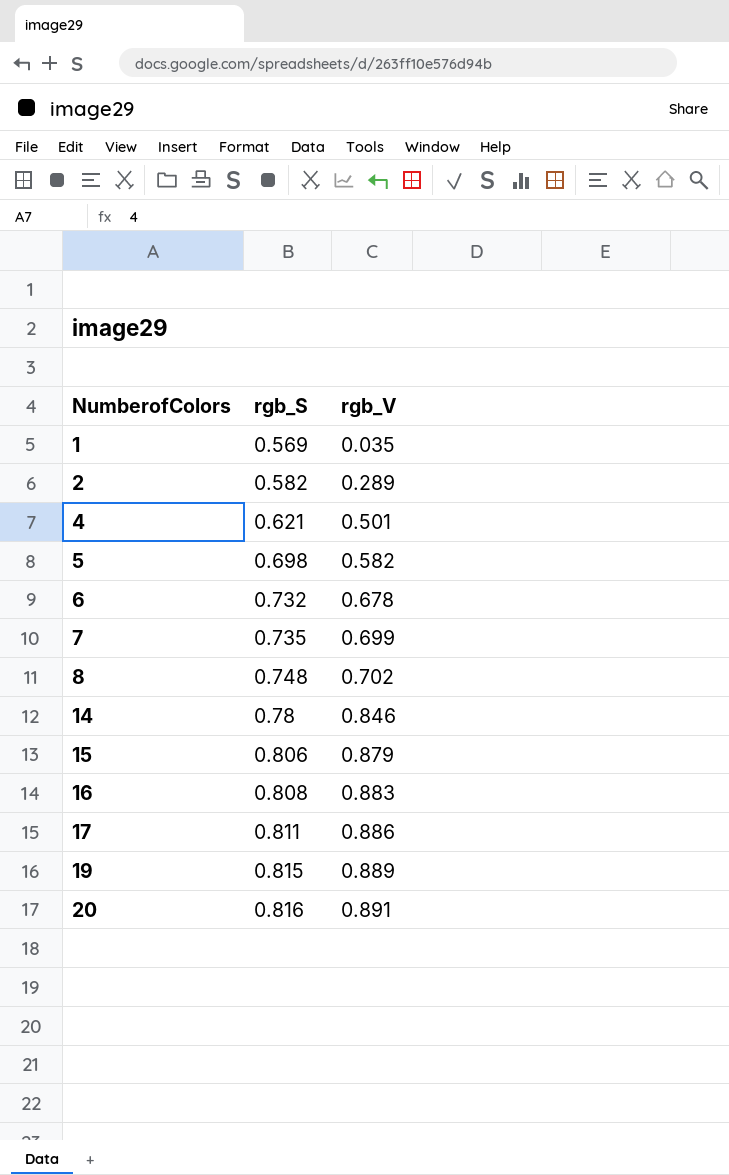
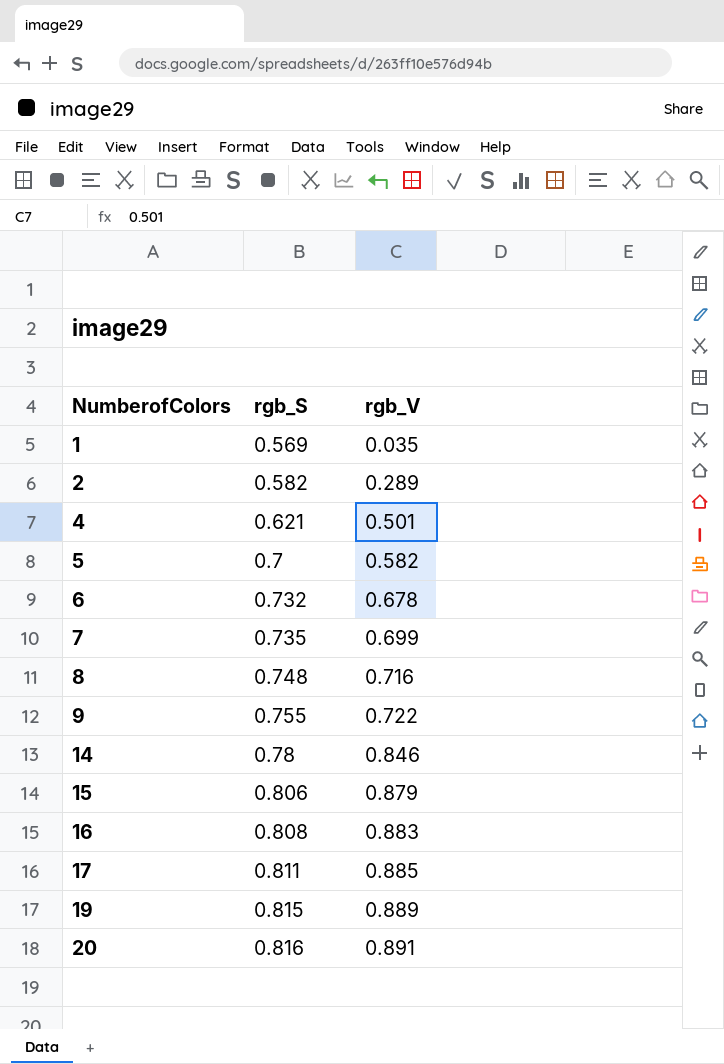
5 | rgb_S: 0.698 -> 0.7
8 | rgb_V: 0.702 -> 0.716
row 9: none -> 0.755 | 0.722
17 | rgb_V: 0.886 -> 0.885

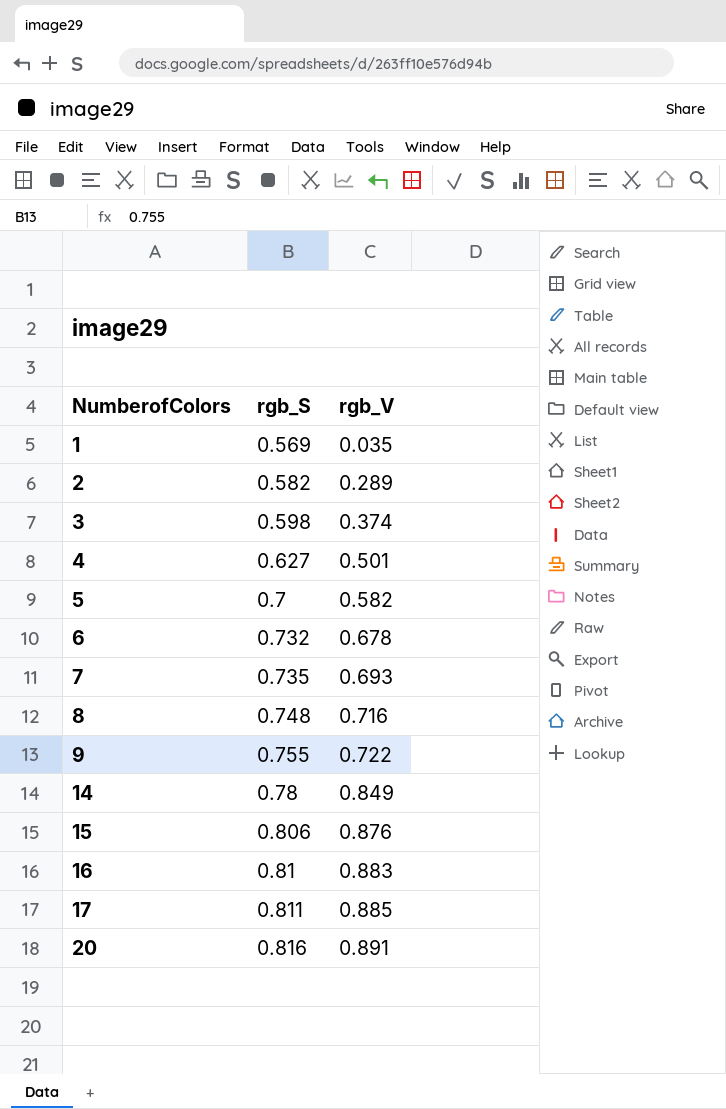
row 19: 0.815 | 0.889 -> none
row 3: none -> 0.598 | 0.374
4 | rgb_S: 0.621 -> 0.627
7 | rgb_V: 0.699 -> 0.693
14 | rgb_V: 0.846 -> 0.849
15 | rgb_V: 0.879 -> 0.876
16 | rgb_S: 0.808 -> 0.81

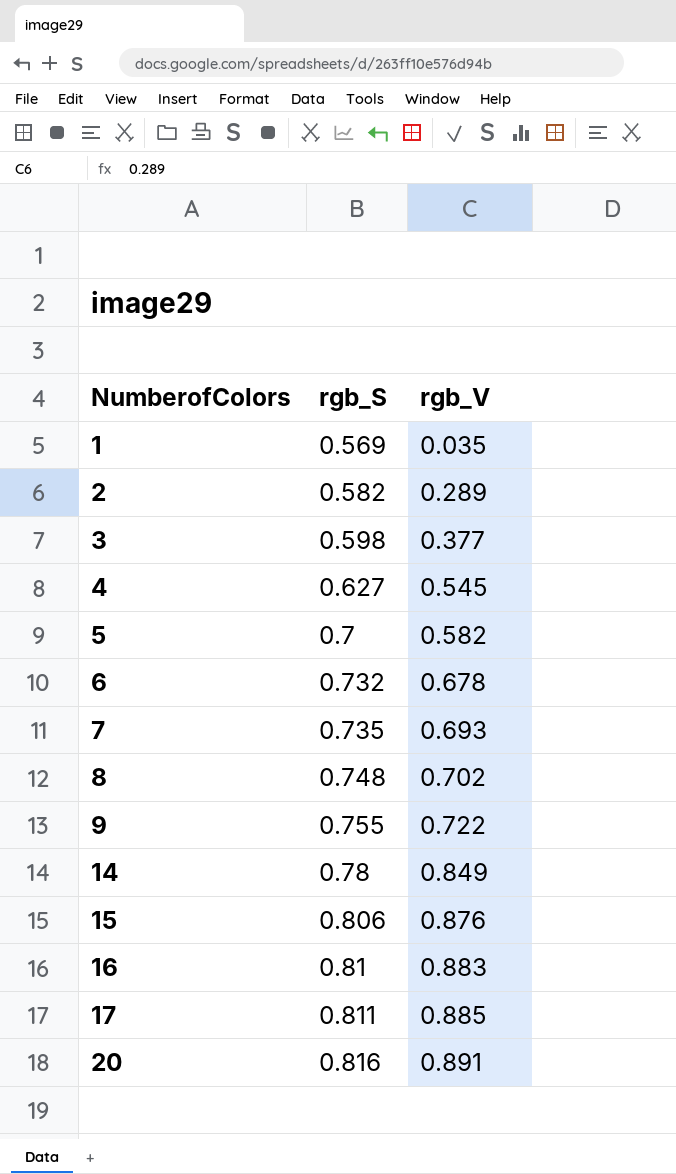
3 | rgb_V: 0.374 -> 0.377
4 | rgb_V: 0.501 -> 0.545
8 | rgb_V: 0.716 -> 0.702

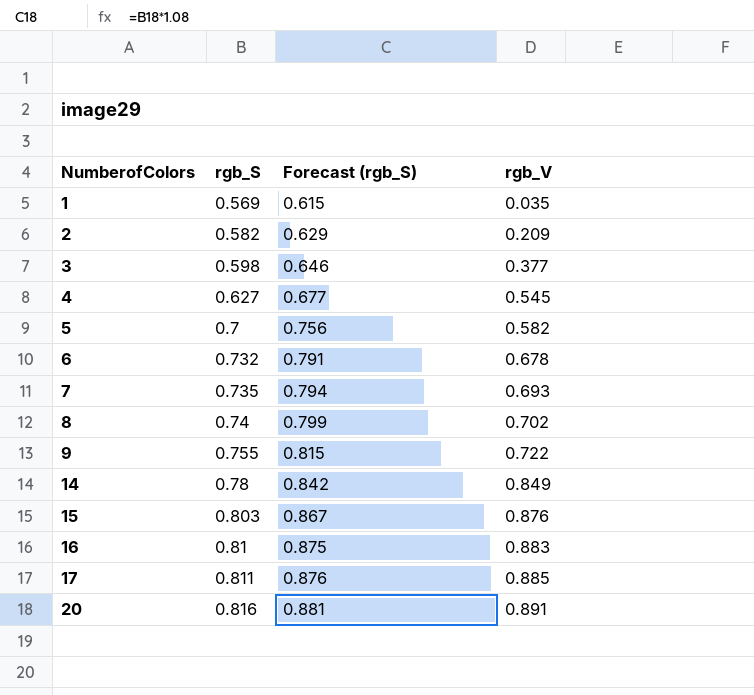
column Forecast (rgb_S) | formula: none -> [rgb_S] * 1.08
2 | rgb_V: 0.289 -> 0.209
8 | rgb_S: 0.748 -> 0.74
15 | rgb_S: 0.806 -> 0.803

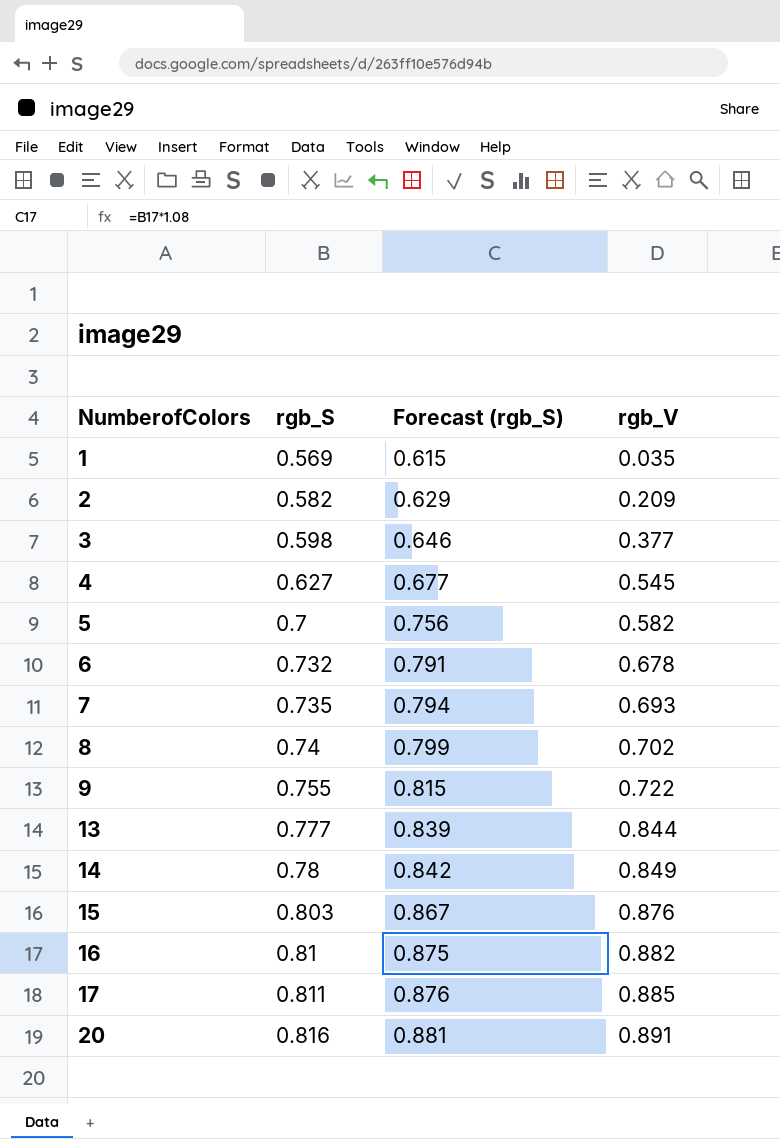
row 13: none -> 0.777 | 0.839 | 0.844
16 | rgb_V: 0.883 -> 0.882

